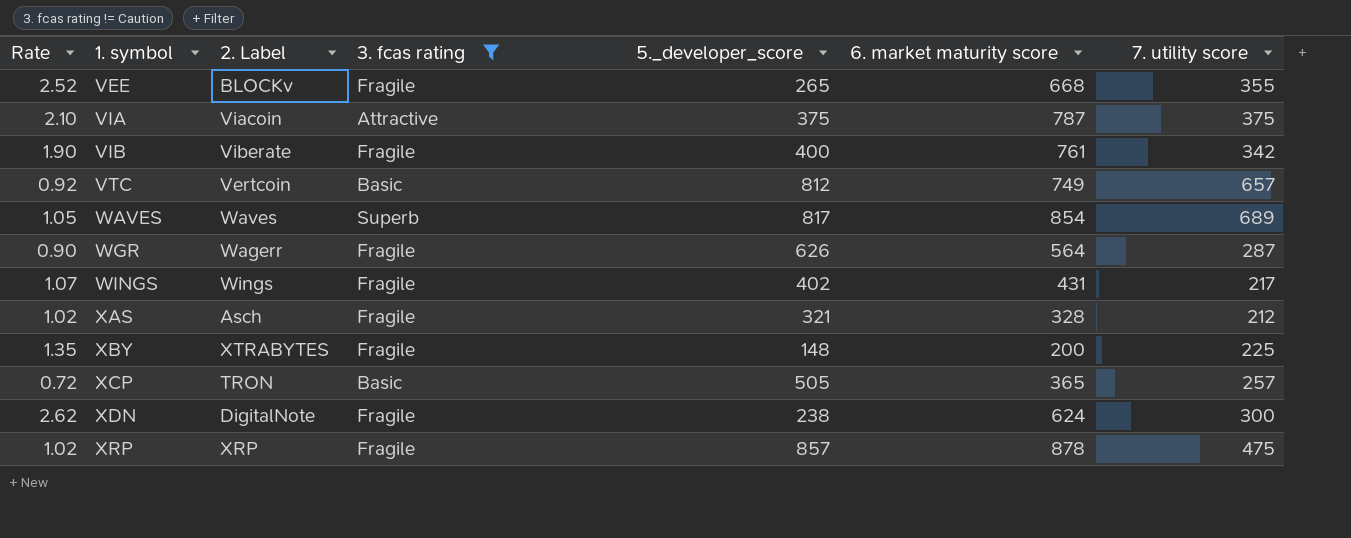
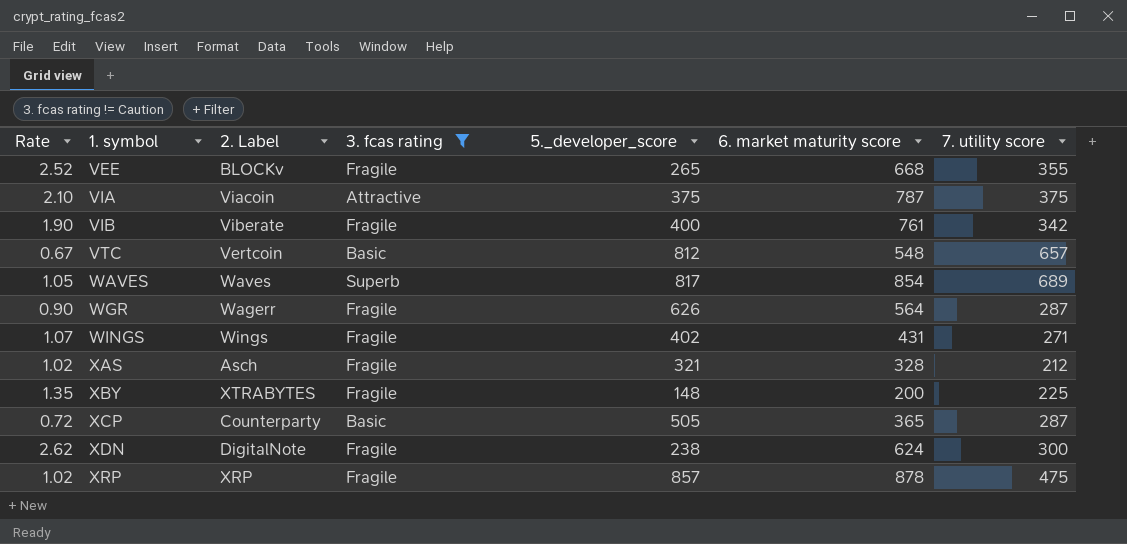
VTC | Rate: 0.92 -> 0.67
VTC | 6. market maturity score: 749 -> 548
WINGS | 7. utility score: 217 -> 271
XCP | 2. Label: TRON -> Counterparty
XCP | 7. utility score: 257 -> 287

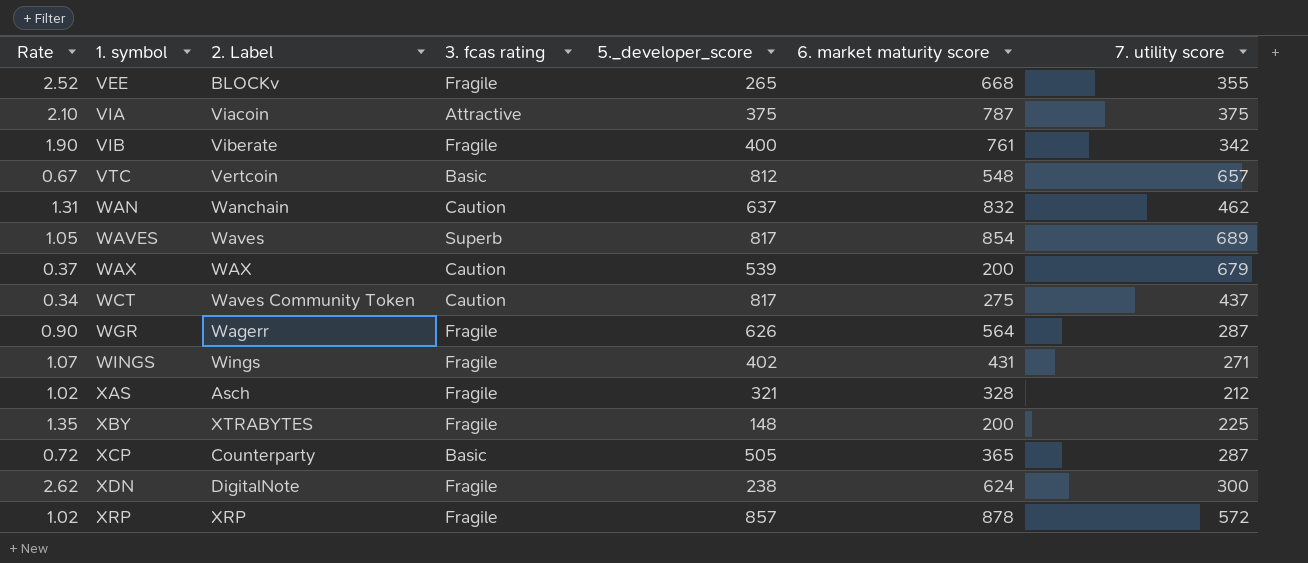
filter: 3. fcas rating != Caution -> none
XRP | 7. utility score: 475 -> 572

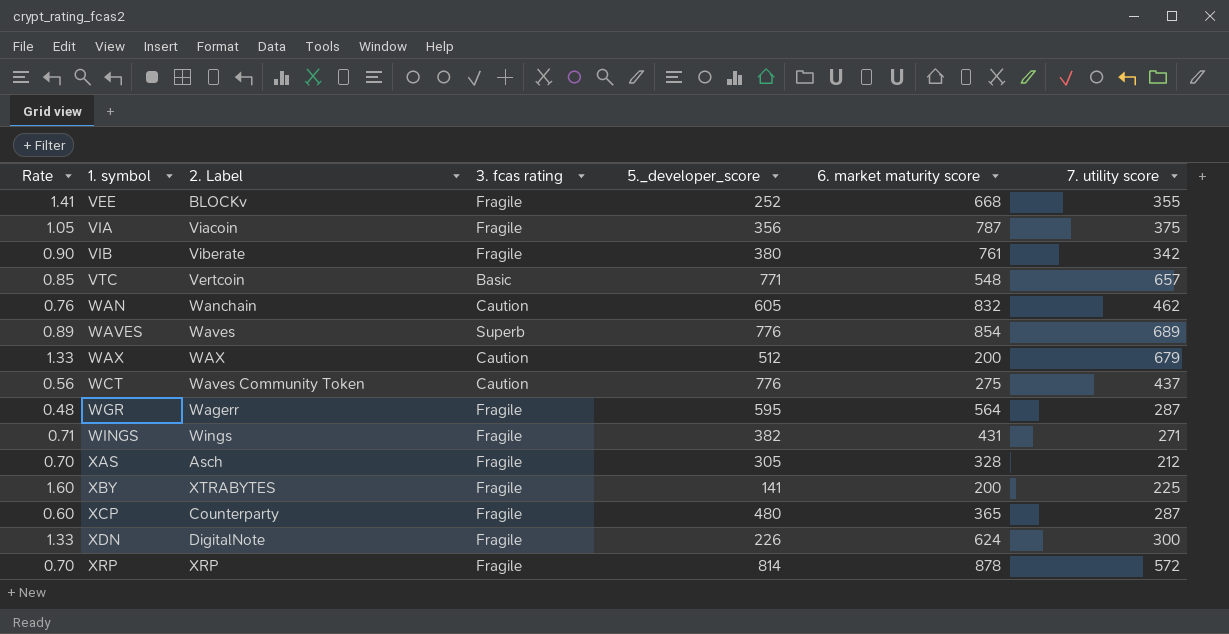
column Rate | formula: [6. market maturity score] / [5._developer_score] -> [7. utility score] / [5._developer_score]
VEE | 5._developer_score: 265 -> 252
VIA | 3. fcas rating: Attractive -> Fragile
VIA | 5._developer_score: 375 -> 356
VIB | 5._developer_score: 400 -> 380
VTC | 5._developer_score: 812 -> 771
WAN | 5._developer_score: 637 -> 605
WAVES | 5._developer_score: 817 -> 776
WAX | 5._developer_score: 539 -> 512
WCT | 5._developer_score: 817 -> 776
WGR | 5._developer_score: 626 -> 595
WINGS | 5._developer_score: 402 -> 382
XAS | 5._developer_score: 321 -> 305
XBY | 5._developer_score: 148 -> 141
XCP | 3. fcas rating: Basic -> Fragile
XCP | 5._developer_score: 505 -> 480
XDN | 5._developer_score: 238 -> 226
XRP | 5._developer_score: 857 -> 814

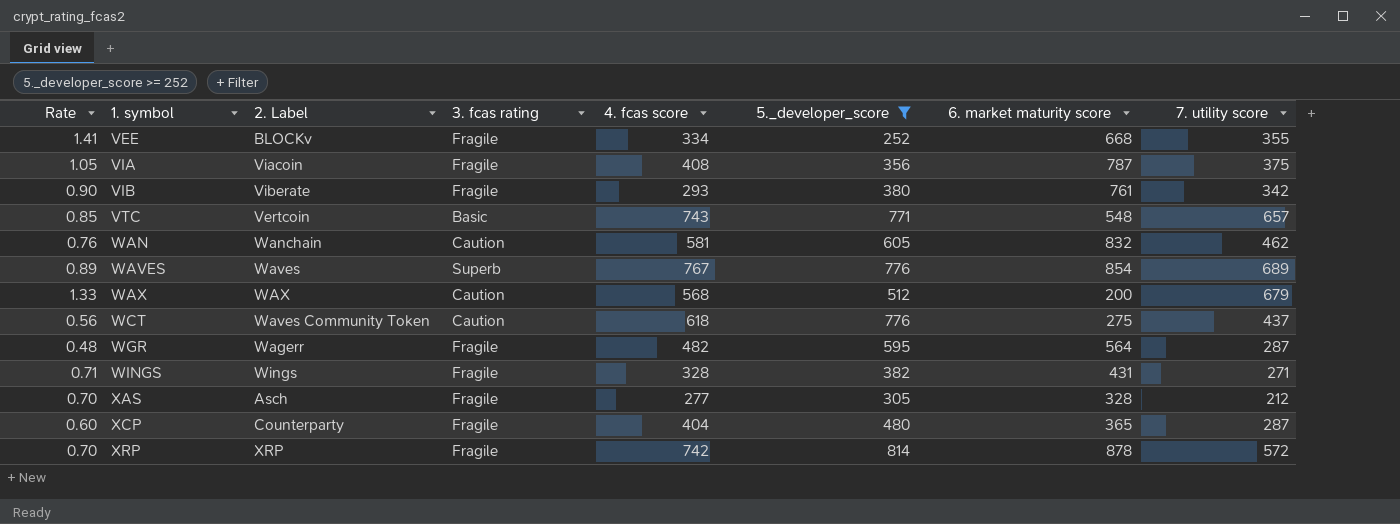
filter: none -> 5._developer_score >= 252
column 4. fcas score | position: none -> 5

